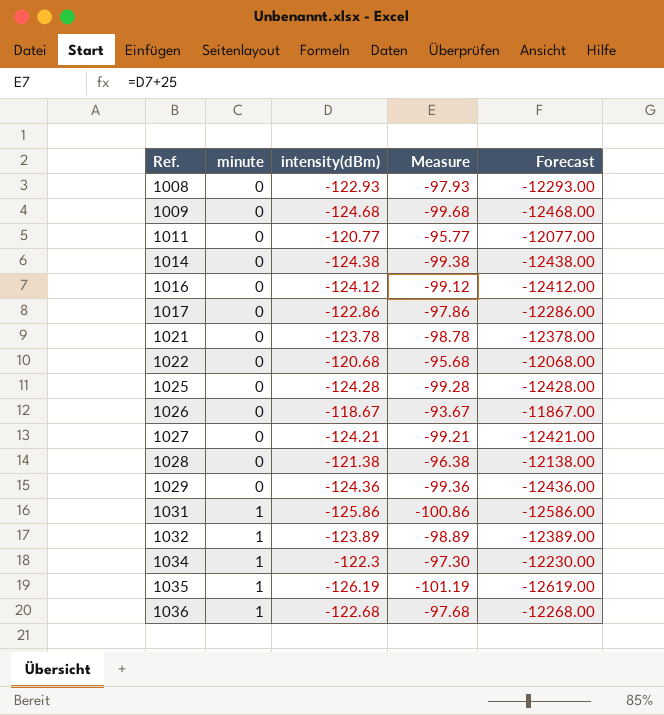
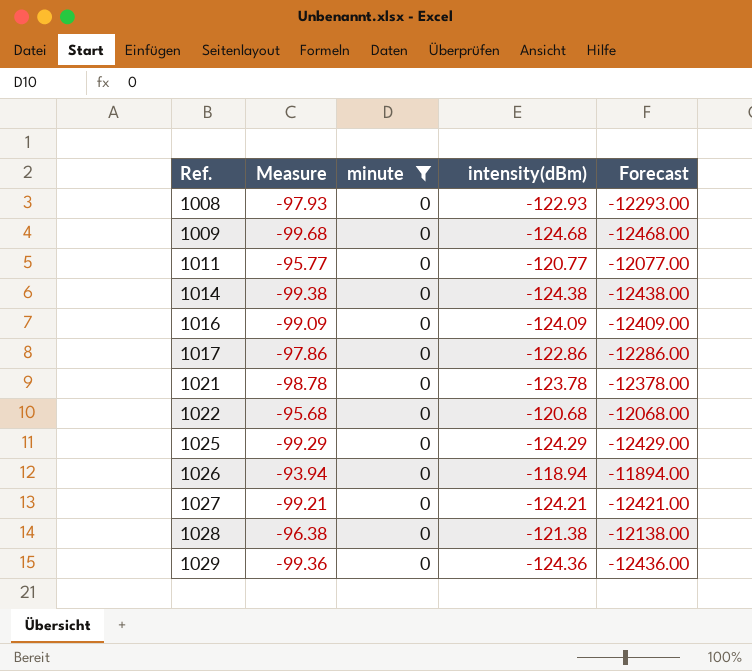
filter: none -> minute = 0
column Measure | position: 4 -> 2
1016 | Measure: -99.12 -> -99.09
1016 | intensity(dBm): -124.12 -> -124.09
1016 | Forecast: -12412.00 -> -12409.00
1025 | Measure: -99.28 -> -99.29
1025 | intensity(dBm): -124.28 -> -124.29
1025 | Forecast: -12428.00 -> -12429.00
1026 | Measure: -93.67 -> -93.94
1026 | intensity(dBm): -118.67 -> -118.94
1026 | Forecast: -11867.00 -> -11894.00

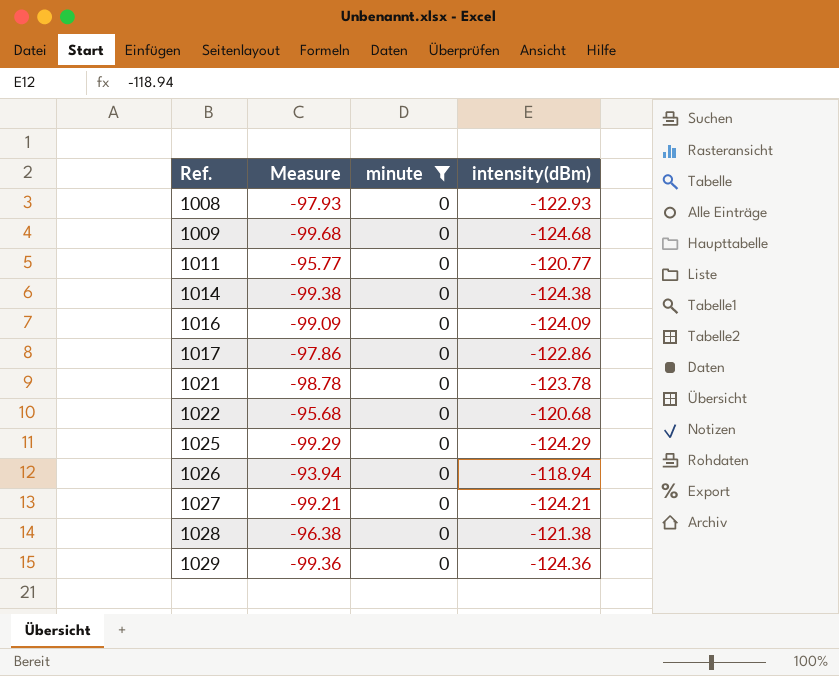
column Forecast | formula: [intensity(dBm)] * 100 -> none

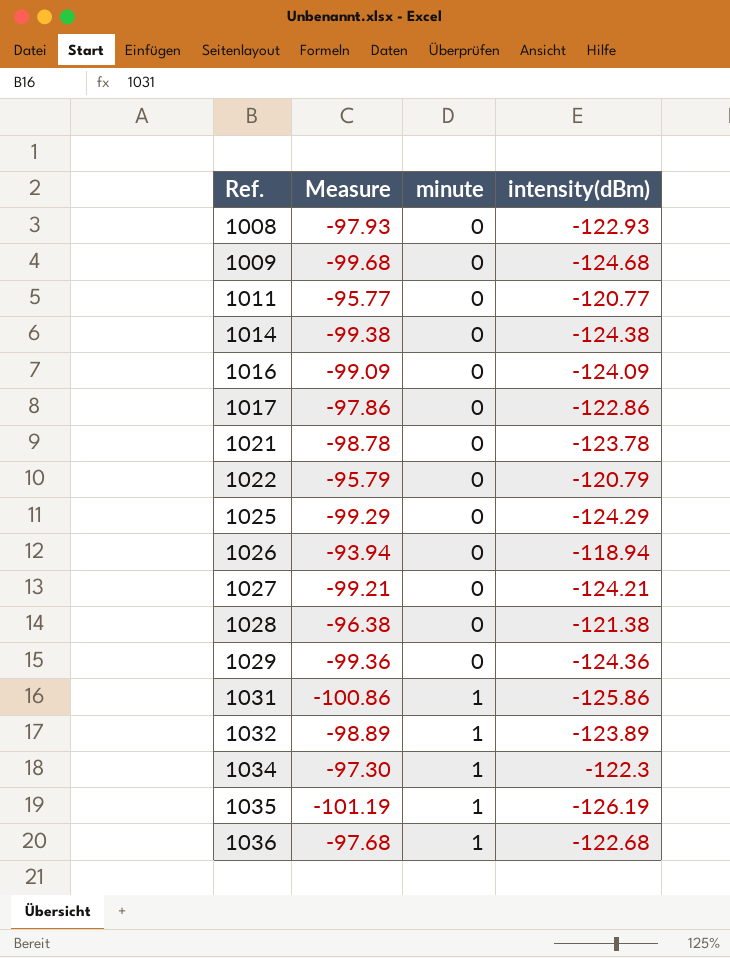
filter: minute = 0 -> none
1022 | Measure: -95.68 -> -95.79
1022 | intensity(dBm): -120.68 -> -120.79

